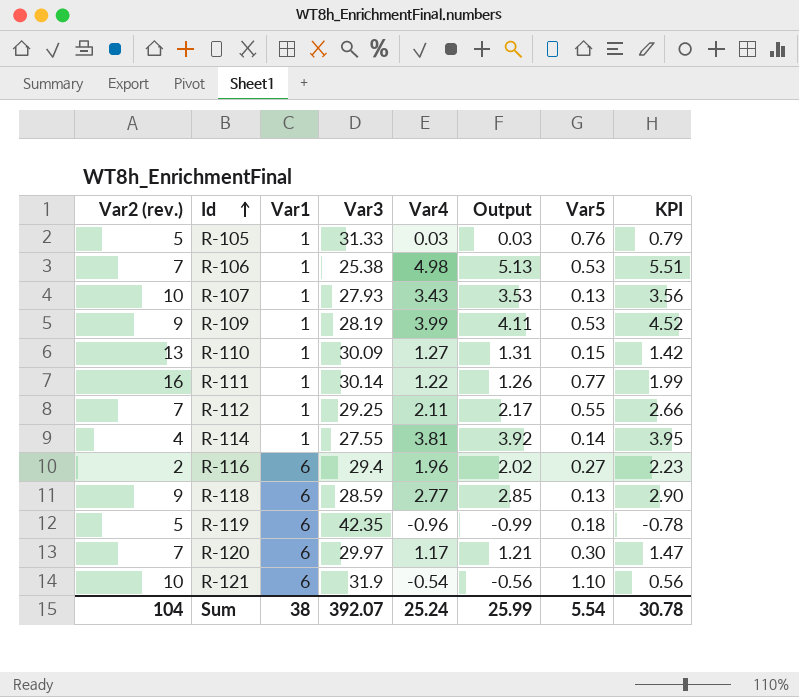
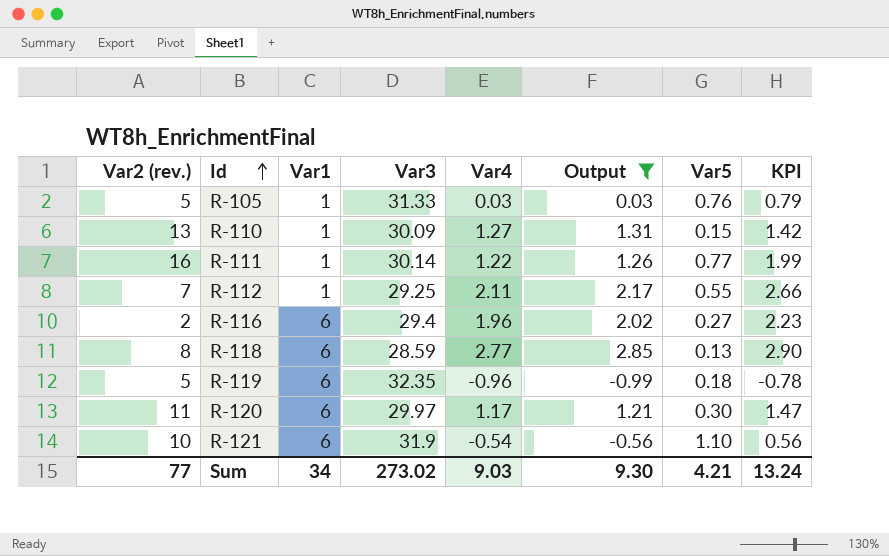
filter: none -> Output <= 2.85
R-118 | Var2 (rev.): 9 -> 8
R-119 | Var3: 42.35 -> 32.35
R-120 | Var2 (rev.): 7 -> 11
Sum | Var2 (rev.): 104 -> 77
Sum | Var1: 38 -> 34
Sum | Var3: 392.07 -> 273.02
Sum | Var4: 25.24 -> 9.03
Sum | Output: 25.99 -> 9.30
Sum | Var5: 5.54 -> 4.21
Sum | KPI: 30.78 -> 13.24

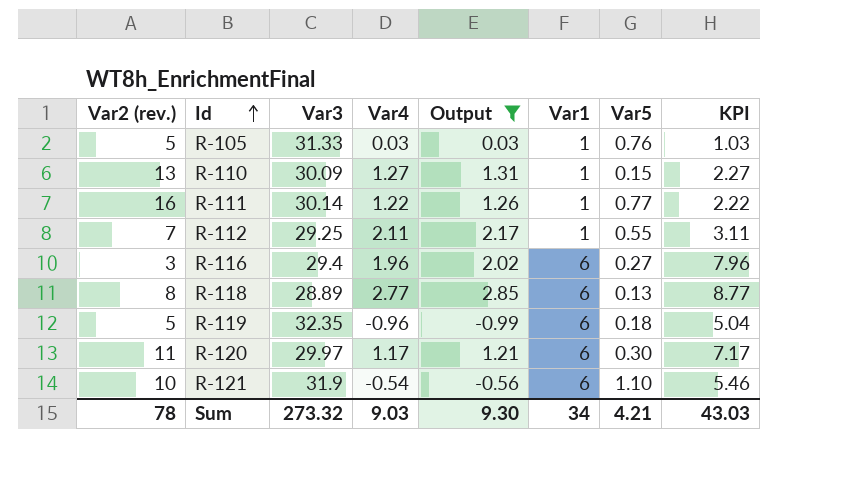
column Var1 | position: 3 -> 6
column KPI | formula: [Var4] + [Var5] -> [Var4] + [Var1]
R-116 | Var2 (rev.): 2 -> 3
R-118 | Var3: 28.59 -> 28.89
Sum | Var2 (rev.): 77 -> 78
Sum | Var3: 273.02 -> 273.32
Sum | KPI: 13.24 -> 43.03

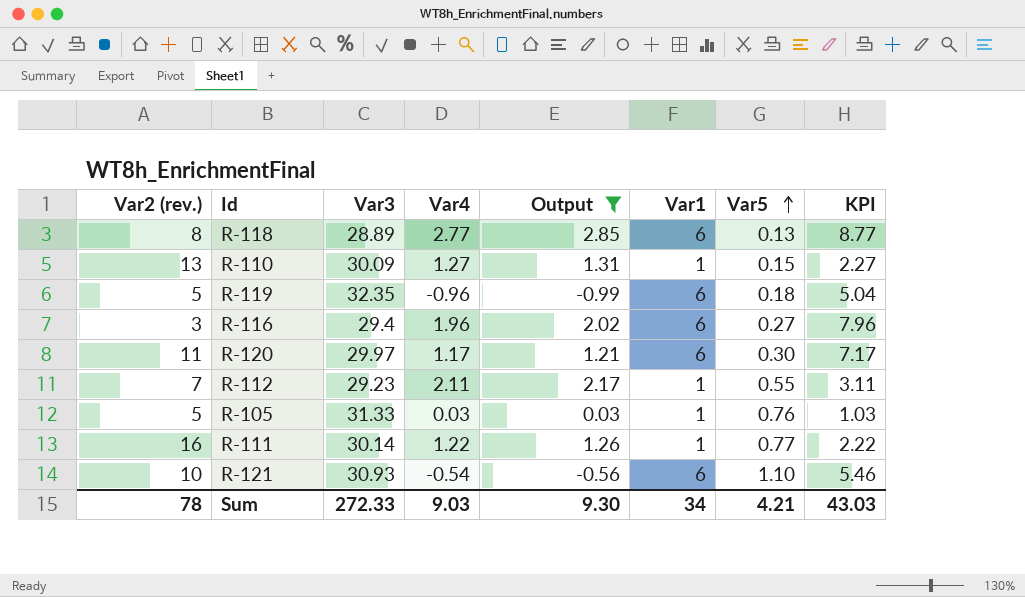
row order: Id ascending -> Var5 ascending
R-112 | Var3: 29.25 -> 29.23
R-121 | Var3: 31.9 -> 30.93
Sum | Var3: 273.32 -> 272.33

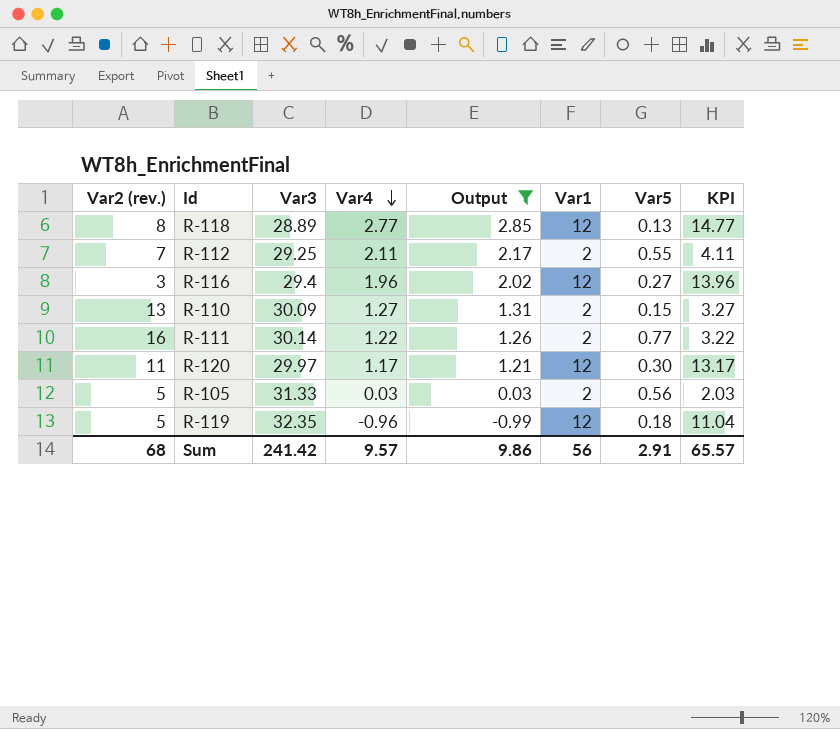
row order: Var5 ascending -> Var4 descending
row R-121: 10 | 30.93 | -0.54 | -0.56 | 6 | 1.10 | 5.46 -> none
R-118 | Var1: 6 -> 12
R-118 | KPI: 8.77 -> 14.77
R-112 | Var3: 29.23 -> 29.25
R-112 | Var1: 1 -> 2
R-112 | KPI: 3.11 -> 4.11
R-116 | Var1: 6 -> 12
R-116 | KPI: 7.96 -> 13.96
R-110 | Var1: 1 -> 2
R-110 | KPI: 2.27 -> 3.27
R-111 | Var1: 1 -> 2
R-111 | KPI: 2.22 -> 3.22
R-120 | Var1: 6 -> 12
R-120 | KPI: 7.17 -> 13.17
R-105 | Var1: 1 -> 2
R-105 | Var5: 0.76 -> 0.56
R-105 | KPI: 1.03 -> 2.03
R-119 | Var1: 6 -> 12
R-119 | KPI: 5.04 -> 11.04
Sum | Var2 (rev.): 78 -> 68
Sum | Var3: 272.33 -> 241.42
Sum | Var4: 9.03 -> 9.57
Sum | Output: 9.30 -> 9.86
Sum | Var1: 34 -> 56
Sum | Var5: 4.21 -> 2.91
Sum | KPI: 43.03 -> 65.57

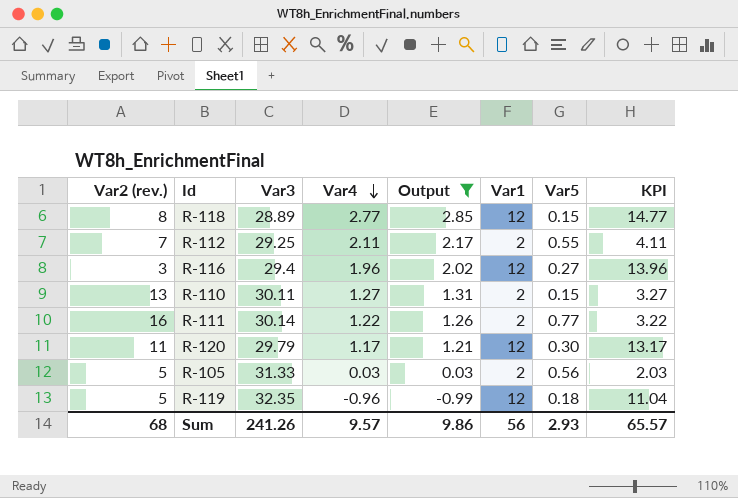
R-118 | Var5: 0.13 -> 0.15
R-110 | Var3: 30.09 -> 30.11
R-120 | Var3: 29.97 -> 29.79
Sum | Var3: 241.42 -> 241.26
Sum | Var5: 2.91 -> 2.93

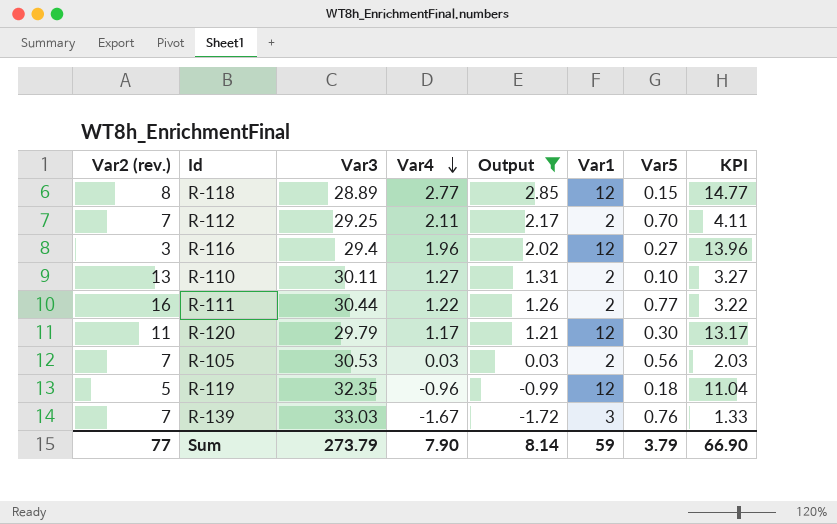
R-112 | Var5: 0.55 -> 0.70
R-110 | Var5: 0.15 -> 0.10
R-111 | Var3: 30.14 -> 30.44
R-105 | Var2 (rev.): 5 -> 7
R-105 | Var3: 31.33 -> 30.53
row R-139: none -> 7 | 33.03 | -1.67 | -1.72 | 3 | 0.76 | 1.33
Sum | Var2 (rev.): 68 -> 77
Sum | Var3: 241.26 -> 273.79
Sum | Var4: 9.57 -> 7.90
Sum | Output: 9.86 -> 8.14
Sum | Var1: 56 -> 59
Sum | Var5: 2.93 -> 3.79
Sum | KPI: 65.57 -> 66.90

